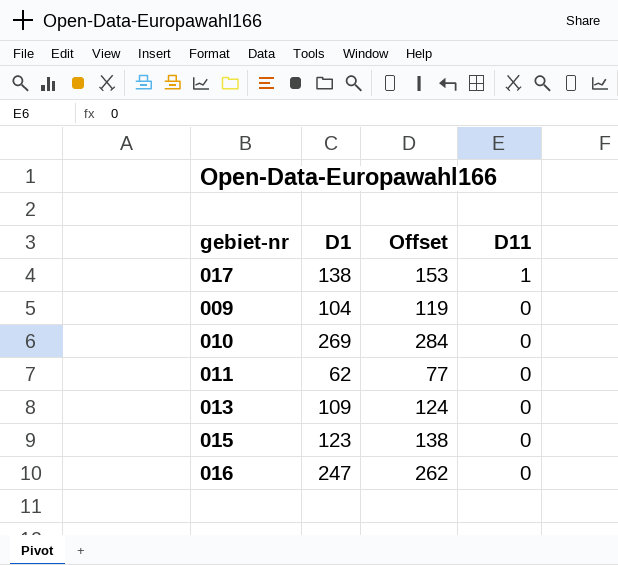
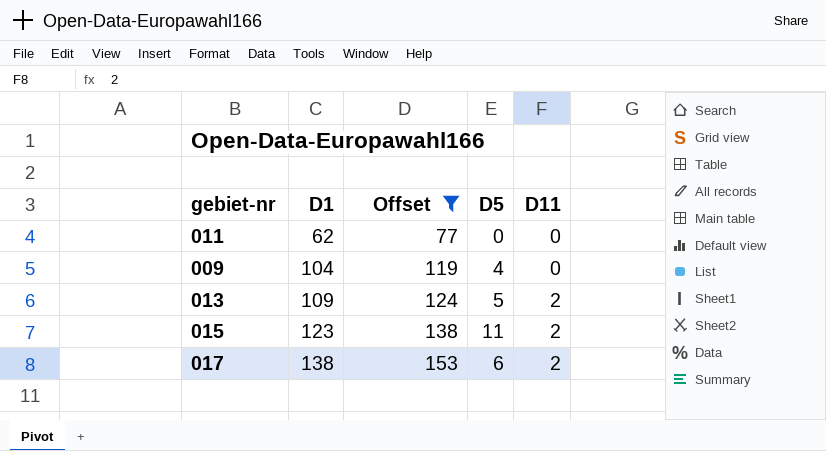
filter: none -> Offset <= 153
row order: D11 descending -> D1 ascending
column D5 | position: none -> 4
013 | D11: 0 -> 2
015 | D11: 0 -> 2
017 | D11: 1 -> 2

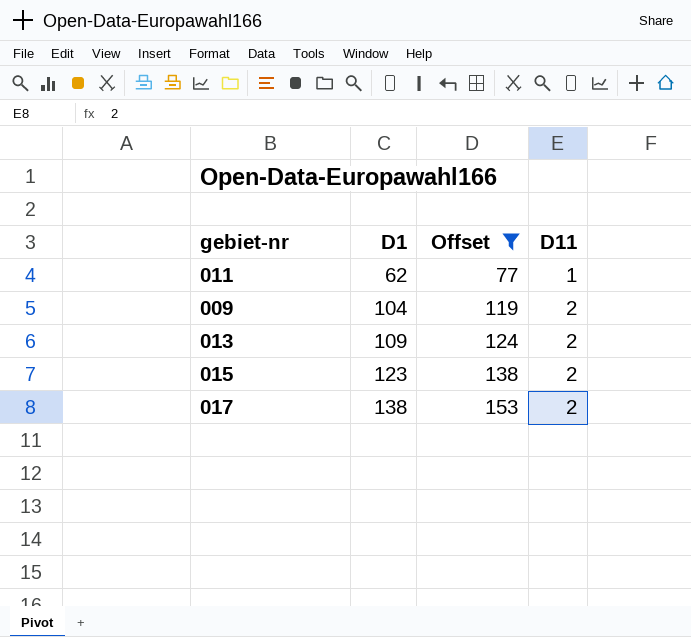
column D5 | position: 4 -> none
011 | D11: 0 -> 1
009 | D11: 0 -> 2

